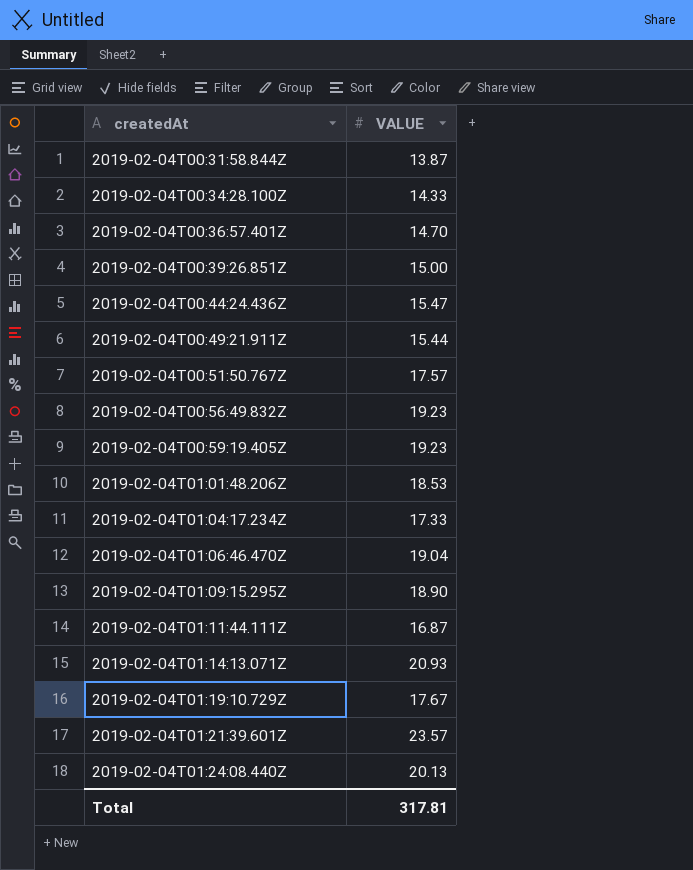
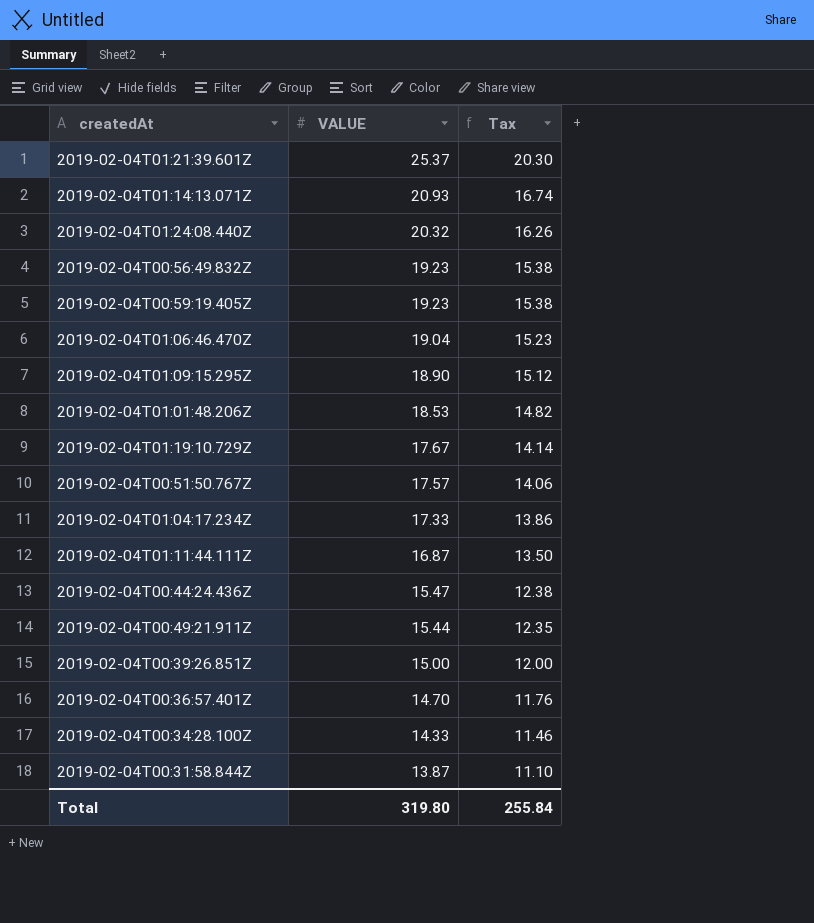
row order: createdAt ascending -> VALUE descending
column Tax | formula: none -> [VALUE] * 0.8
2019-02-04T01:21:39.601Z | VALUE: 23.57 -> 25.37
2019-02-04T01:24:08.440Z | VALUE: 20.13 -> 20.32
Total | VALUE: 317.81 -> 319.80

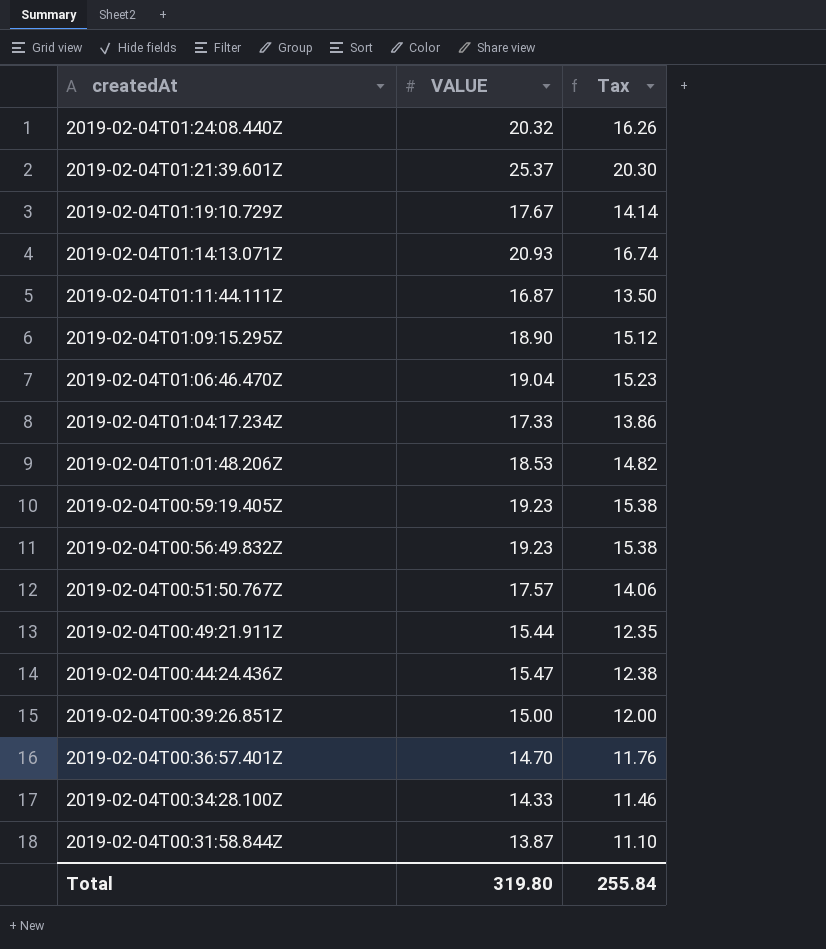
row order: VALUE descending -> createdAt descending

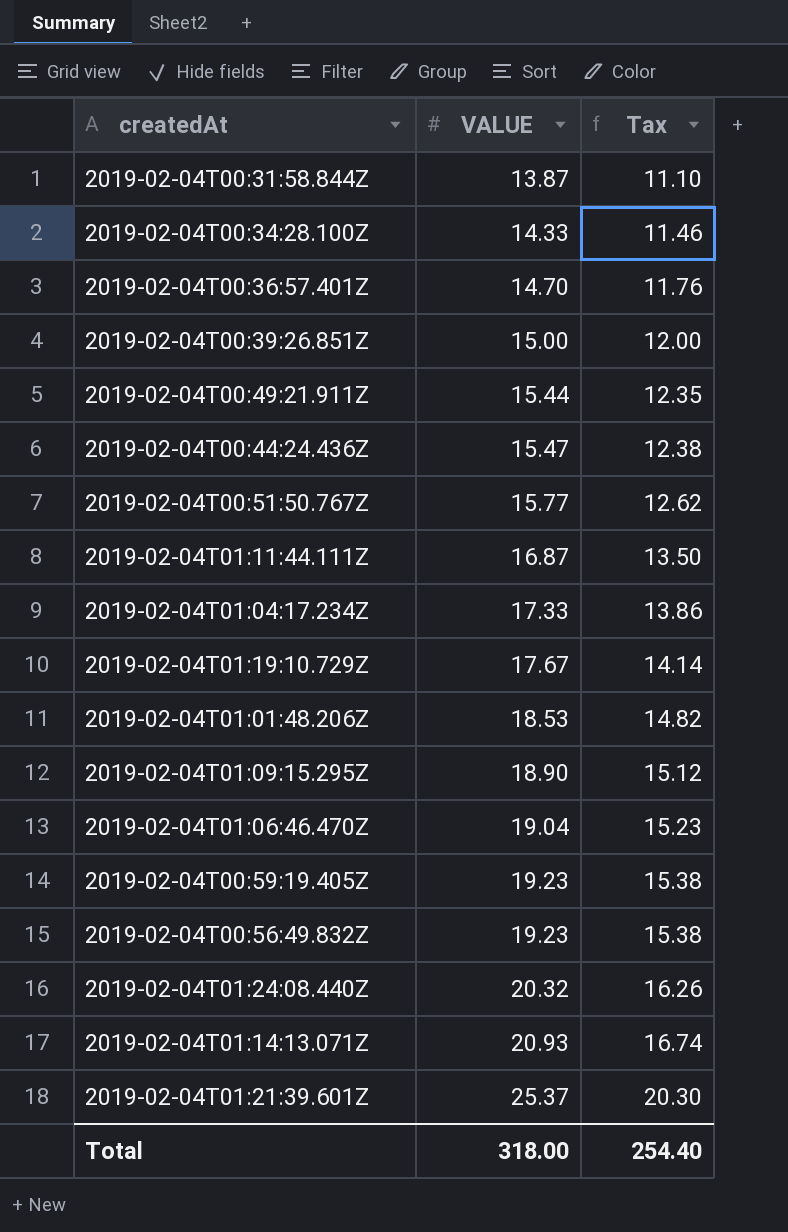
row order: createdAt descending -> VALUE ascending
2019-02-04T00:51:50.767Z | VALUE: 17.57 -> 15.77
2019-02-04T00:51:50.767Z | Tax: 14.06 -> 12.62
Total | VALUE: 319.80 -> 318.00
Total | Tax: 255.84 -> 254.40

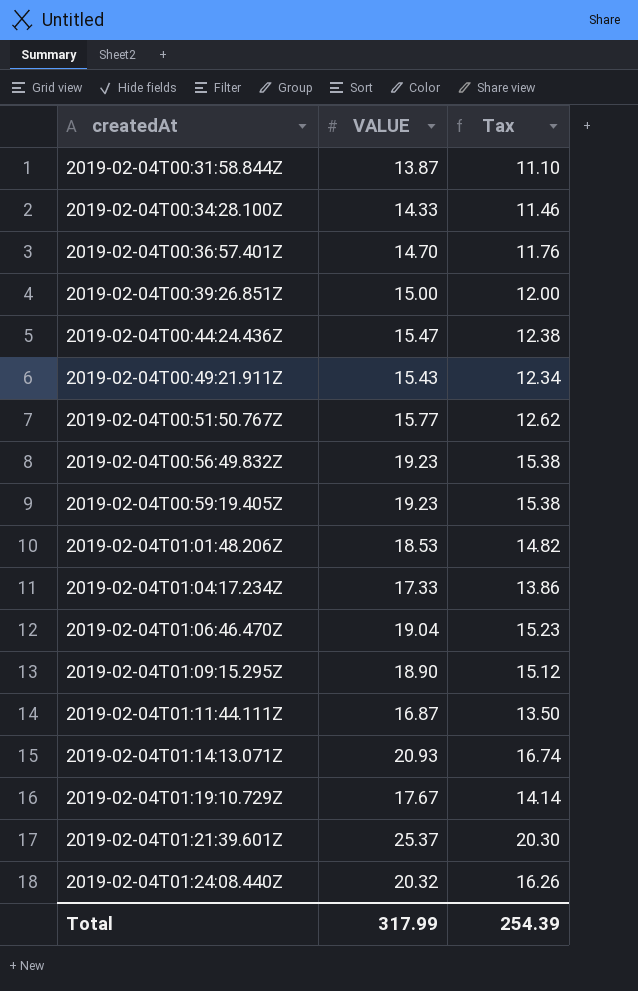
row order: VALUE ascending -> createdAt ascending
2019-02-04T00:49:21.911Z | VALUE: 15.44 -> 15.43
2019-02-04T00:49:21.911Z | Tax: 12.35 -> 12.34
Total | VALUE: 318.00 -> 317.99
Total | Tax: 254.40 -> 254.39

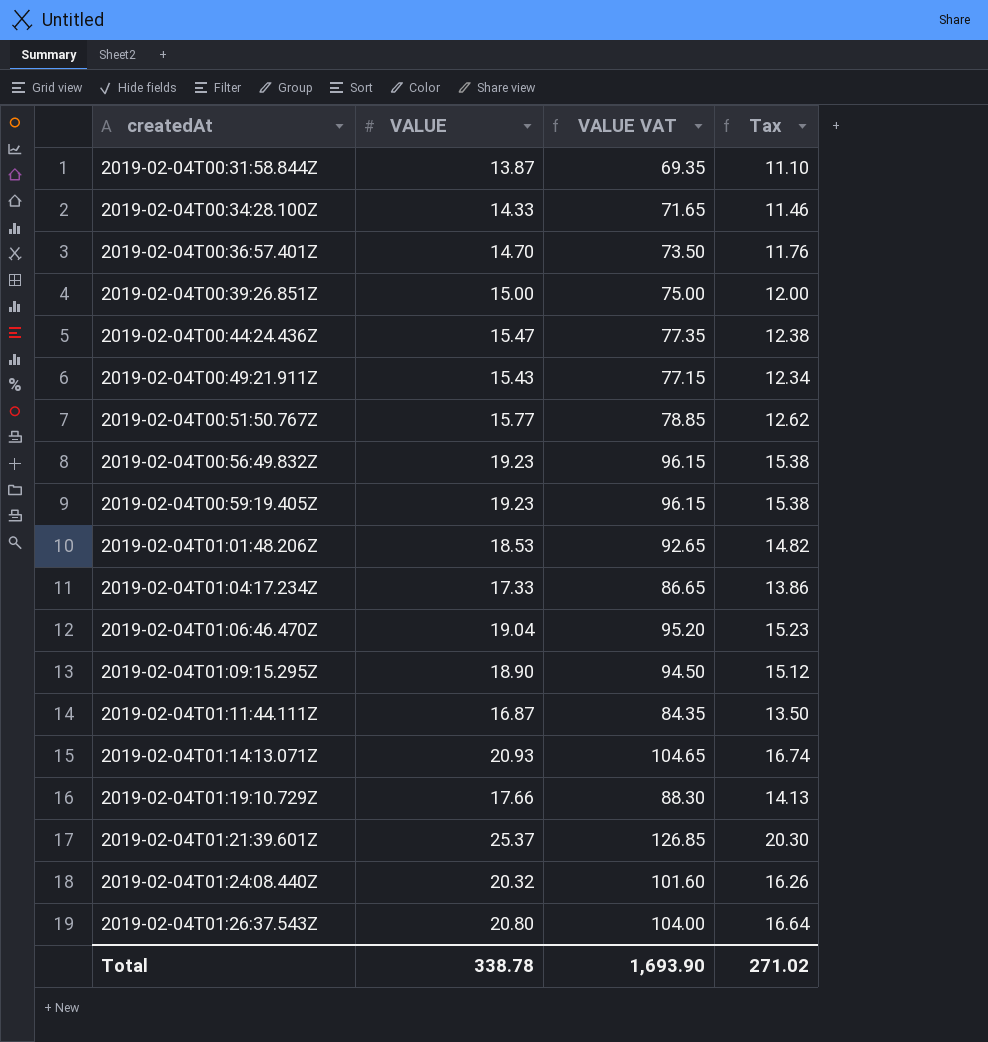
column VALUE VAT | formula: none -> [VALUE] * 5
2019-02-04T01:19:10.729Z | VALUE: 17.67 -> 17.66
2019-02-04T01:19:10.729Z | Tax: 14.14 -> 14.13
row 2019-02-04T01:26:37.543Z: none -> 20.80 | 104.00 | 16.64
Total | VALUE: 317.99 -> 338.78
Total | Tax: 254.39 -> 271.02

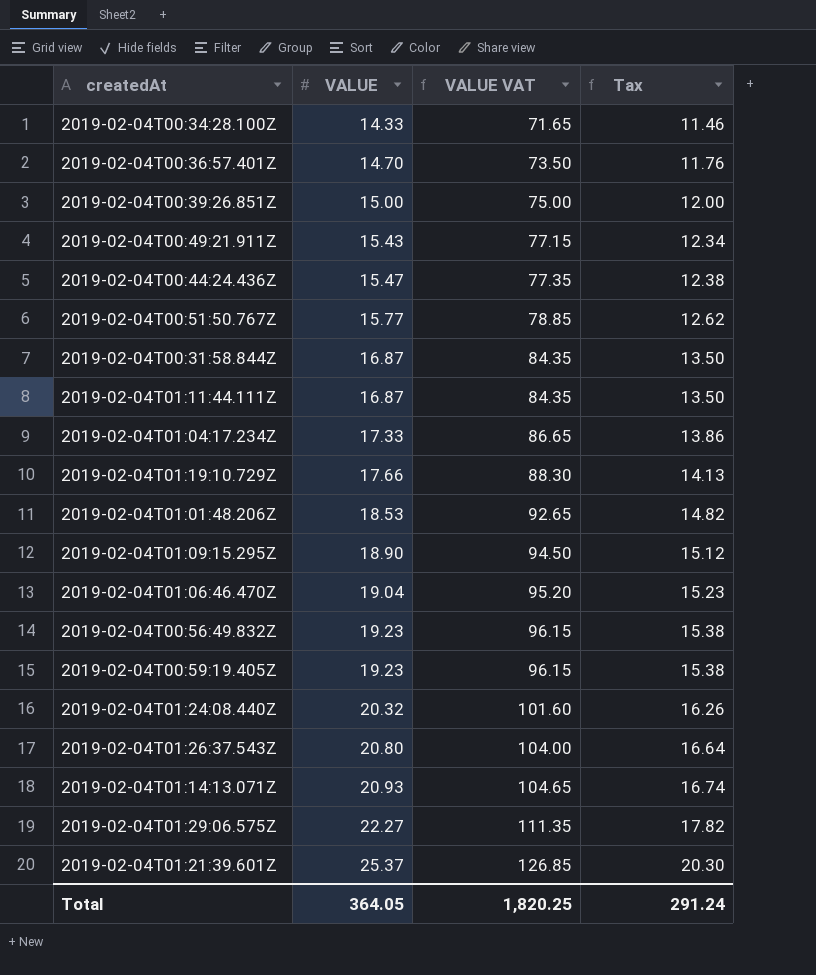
row order: createdAt ascending -> VALUE ascending
2019-02-04T00:31:58.844Z | VALUE: 13.87 -> 16.87
2019-02-04T00:31:58.844Z | VALUE VAT: 69.35 -> 84.35
2019-02-04T00:31:58.844Z | Tax: 11.10 -> 13.50
row 2019-02-04T01:29:06.575Z: none -> 22.27 | 111.35 | 17.82
Total | VALUE: 338.78 -> 364.05
Total | VALUE VAT: 1,693.90 -> 1,820.25
Total | Tax: 271.02 -> 291.24

